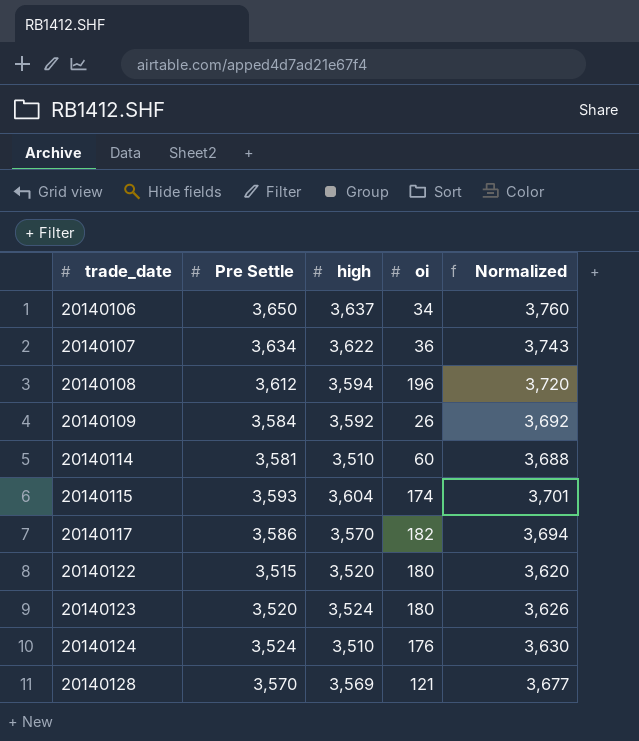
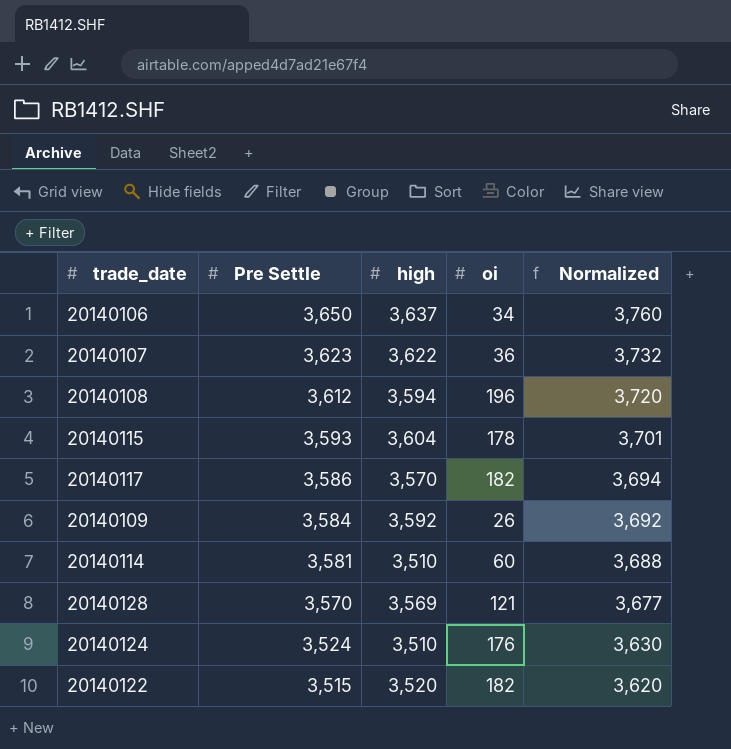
row order: trade_date ascending -> Pre Settle descending
row 20140123: 3,520 | 3,524 | 180 | 3,626 -> none
20140107 | Pre Settle: 3,634 -> 3,623
20140107 | Normalized: 3,743 -> 3,732
20140115 | oi: 174 -> 178
20140122 | oi: 180 -> 182

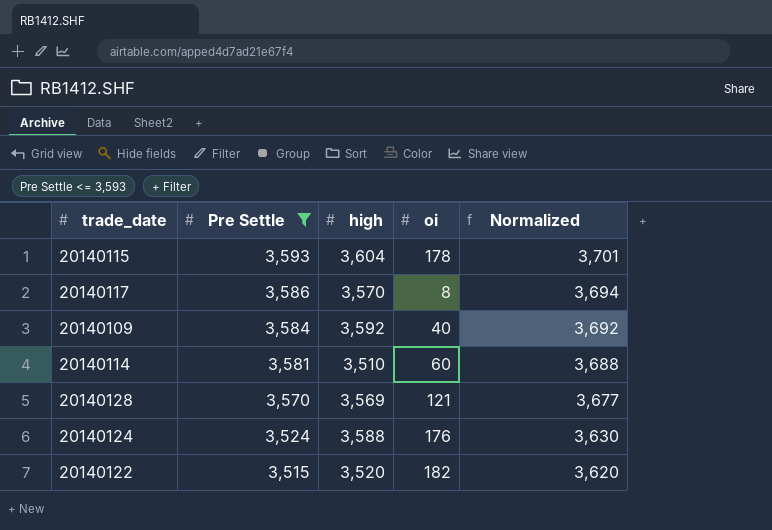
filter: none -> Pre Settle <= 3,593
20140117 | oi: 182 -> 8
20140109 | oi: 26 -> 40
20140124 | high: 3,510 -> 3,588

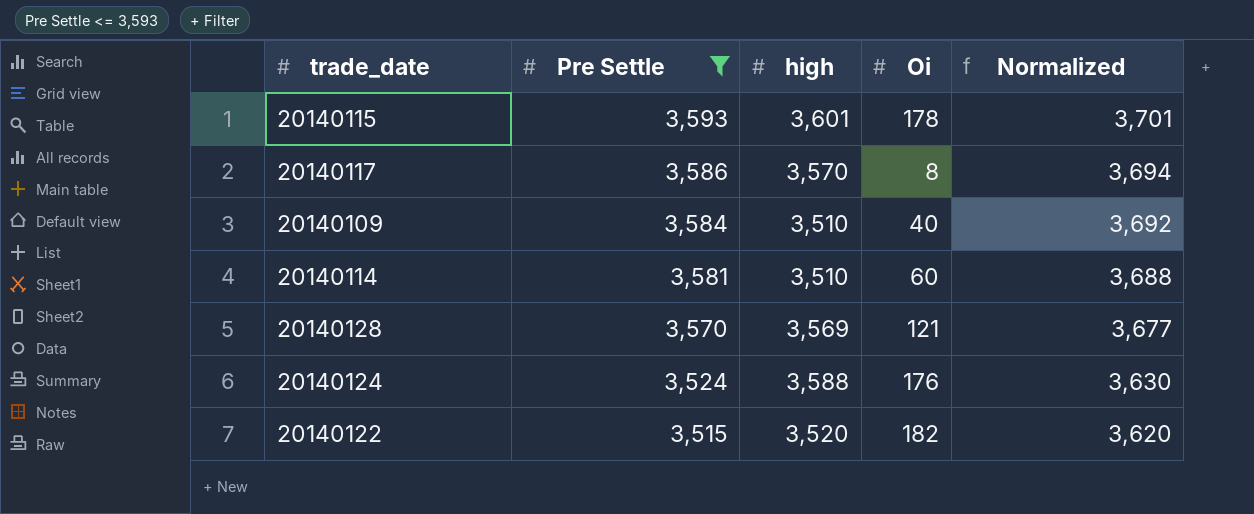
column name: oi -> Oi
20140115 | high: 3,604 -> 3,601
20140109 | high: 3,592 -> 3,510

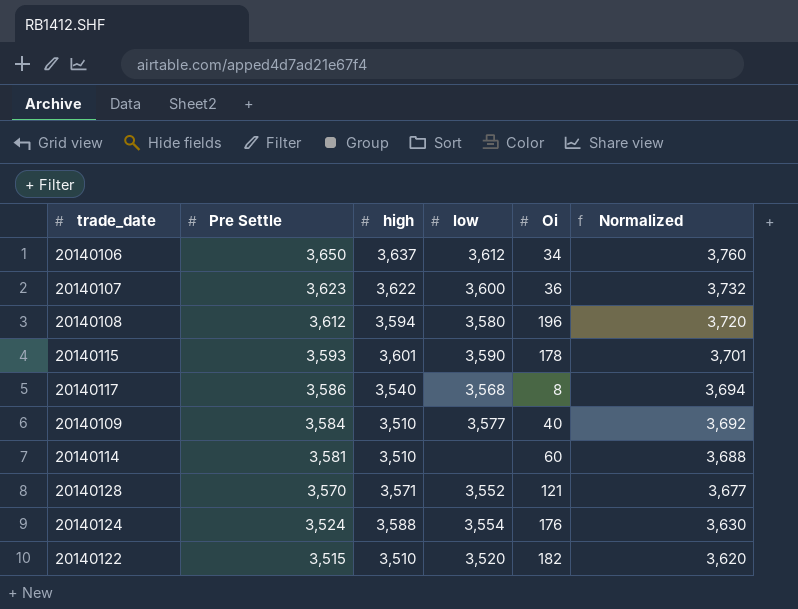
filter: Pre Settle <= 3,593 -> none
column low | position: none -> 4
20140117 | high: 3,570 -> 3,540
20140128 | high: 3,569 -> 3,571
20140122 | high: 3,520 -> 3,510

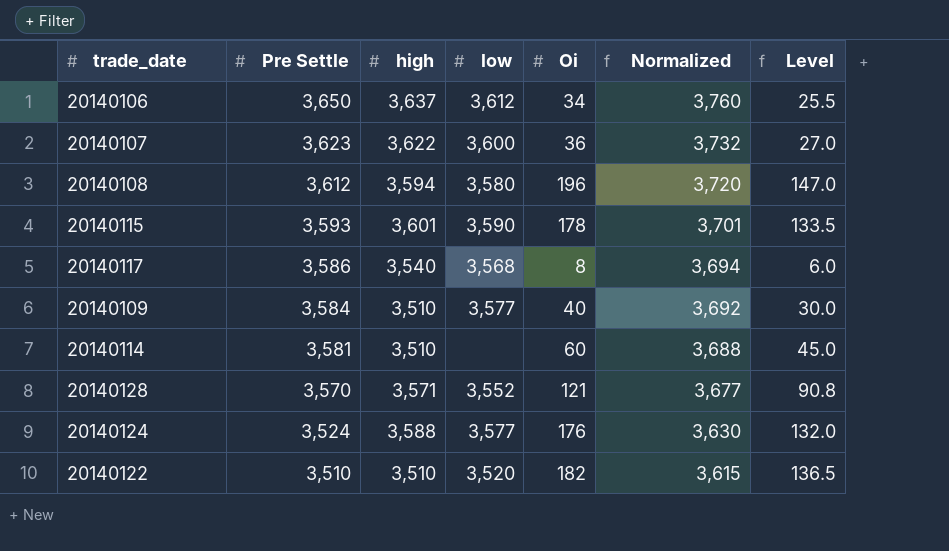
column Level | formula: none -> [Oi] * 0.75
20140124 | low: 3,554 -> 3,577
20140122 | Pre Settle: 3,515 -> 3,510
20140122 | Normalized: 3,620 -> 3,615

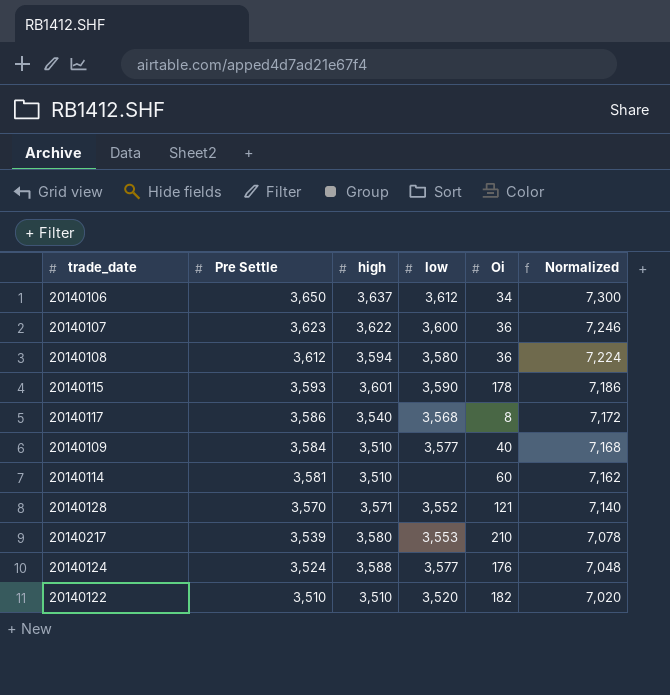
column Level | formula: [Oi] * 0.75 -> none
column Normalized | formula: [Pre Settle] * 1.03 -> [Pre Settle] * 2
20140108 | Oi: 196 -> 36
row 20140217: none -> 3,539 | 3,580 | 3,553 | 210 | 7,078

